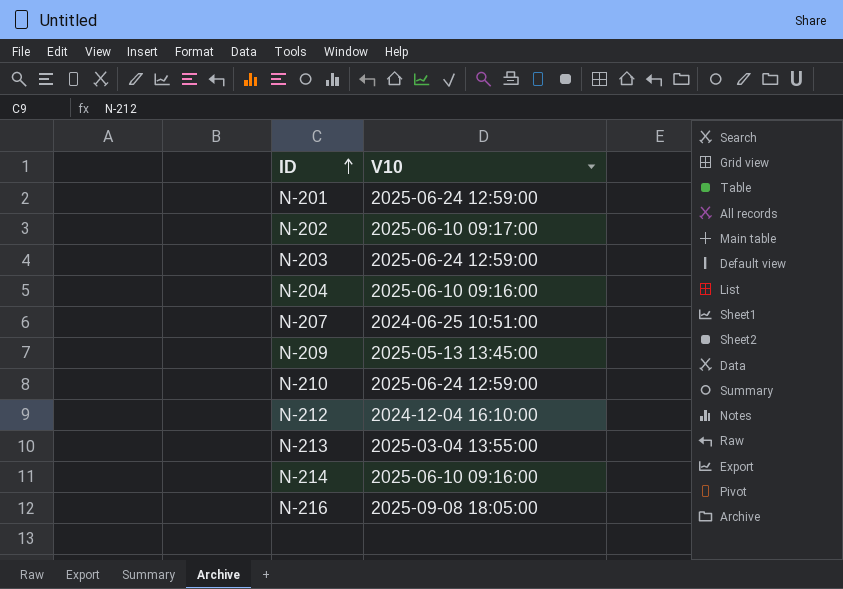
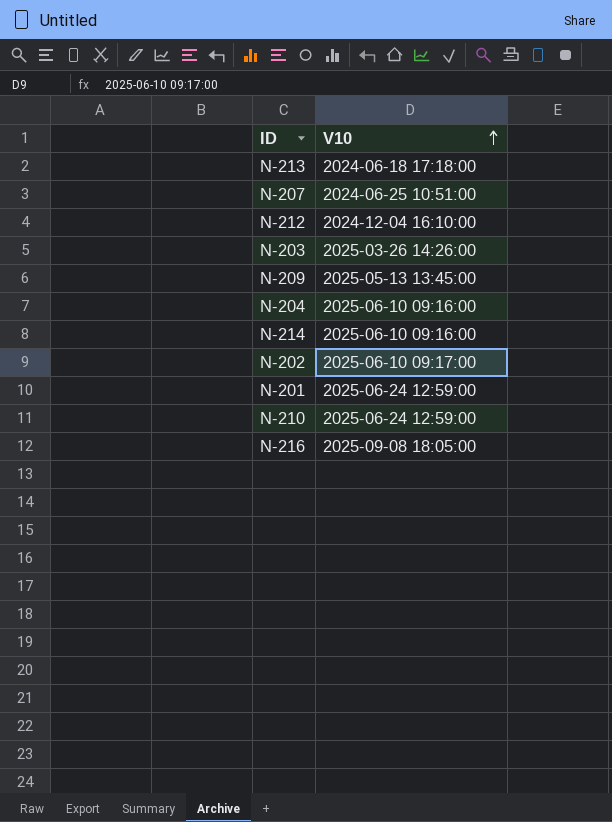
row order: ID ascending -> V10 ascending
N-213 | V10: 2025-03-04 13:55:00 -> 2024-06-18 17:18:00
N-203 | V10: 2025-06-24 12:59:00 -> 2025-03-26 14:26:00

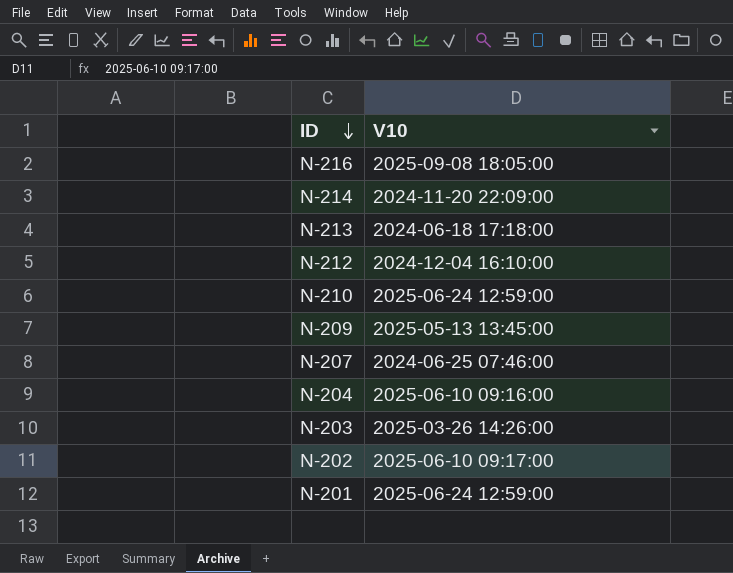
row order: V10 ascending -> ID descending
N-214 | V10: 2025-06-10 09:16:00 -> 2024-11-20 22:09:00
N-207 | V10: 2024-06-25 10:51:00 -> 2024-06-25 07:46:00

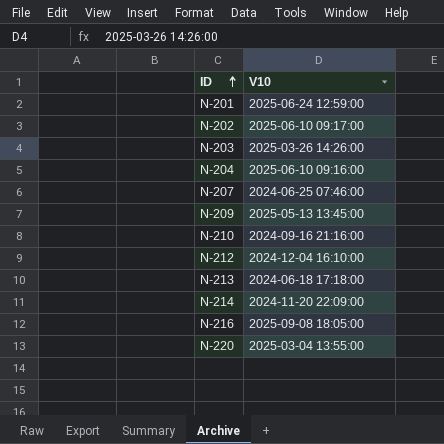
row order: ID descending -> ID ascending
N-210 | V10: 2025-06-24 12:59:00 -> 2024-09-16 21:16:00
row N-220: none -> 2025-03-04 13:55:00

